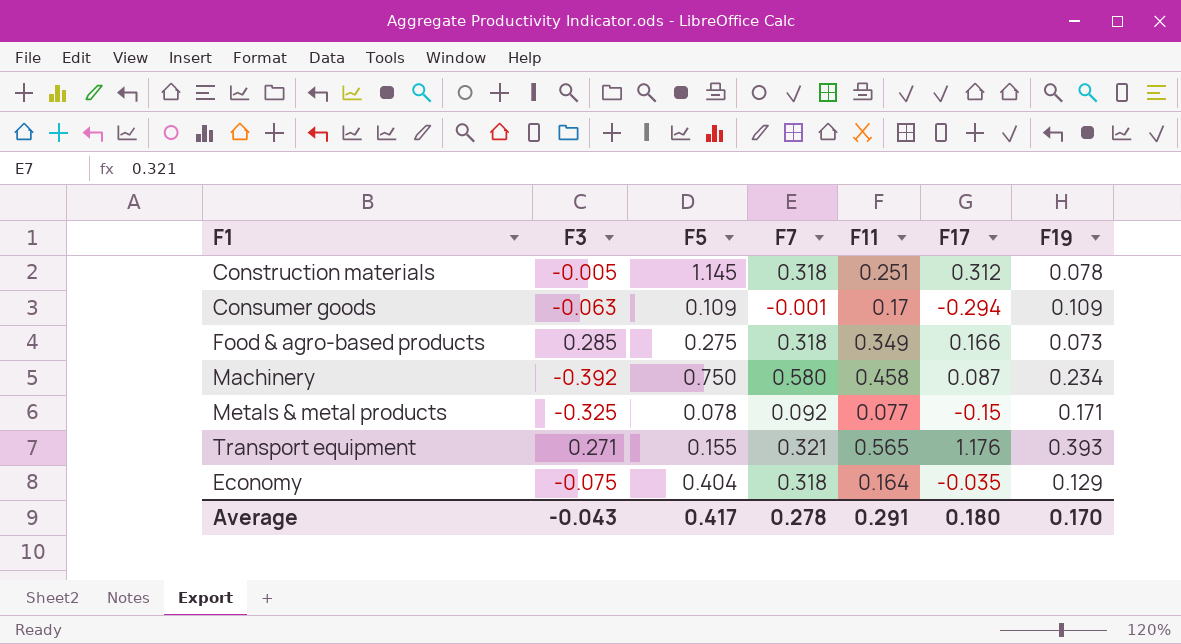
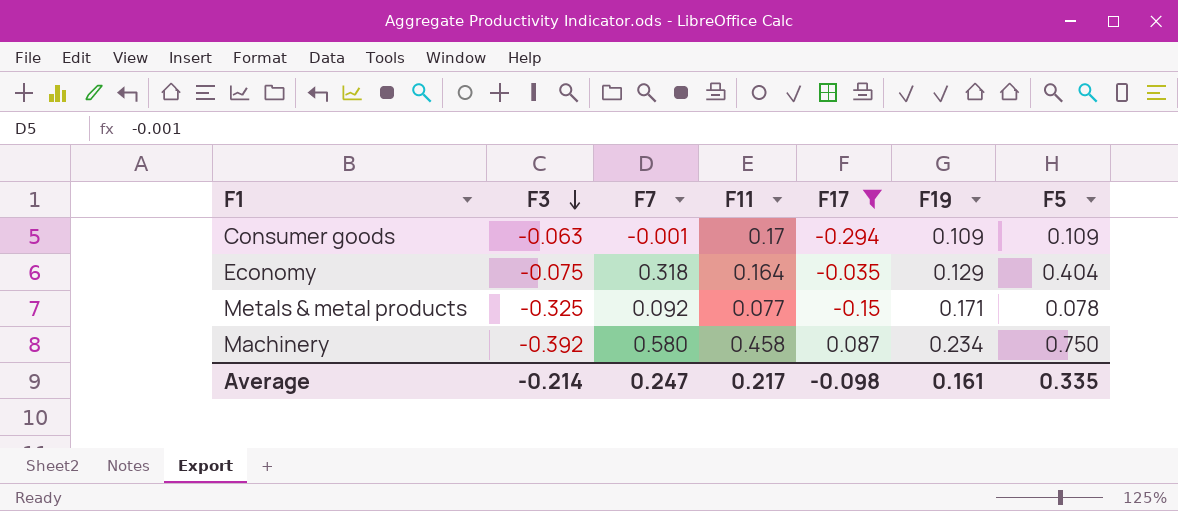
filter: none -> F17 <= 0.087
row order: none -> F3 descending
column F5 | position: 3 -> 7
Average | F3: -0.043 -> -0.214
Average | F7: 0.278 -> 0.247
Average | F11: 0.291 -> 0.217
Average | F17: 0.180 -> -0.098
Average | F19: 0.170 -> 0.161
Average | F5: 0.417 -> 0.335

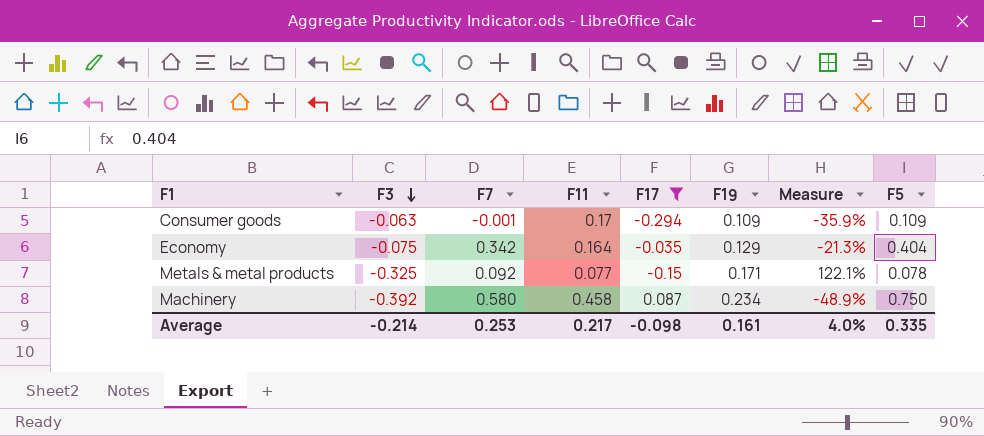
column Measure | formula: none -> ([F19] - [F11]) / [F11]
Economy | F7: 0.318 -> 0.342
Average | F7: 0.247 -> 0.253

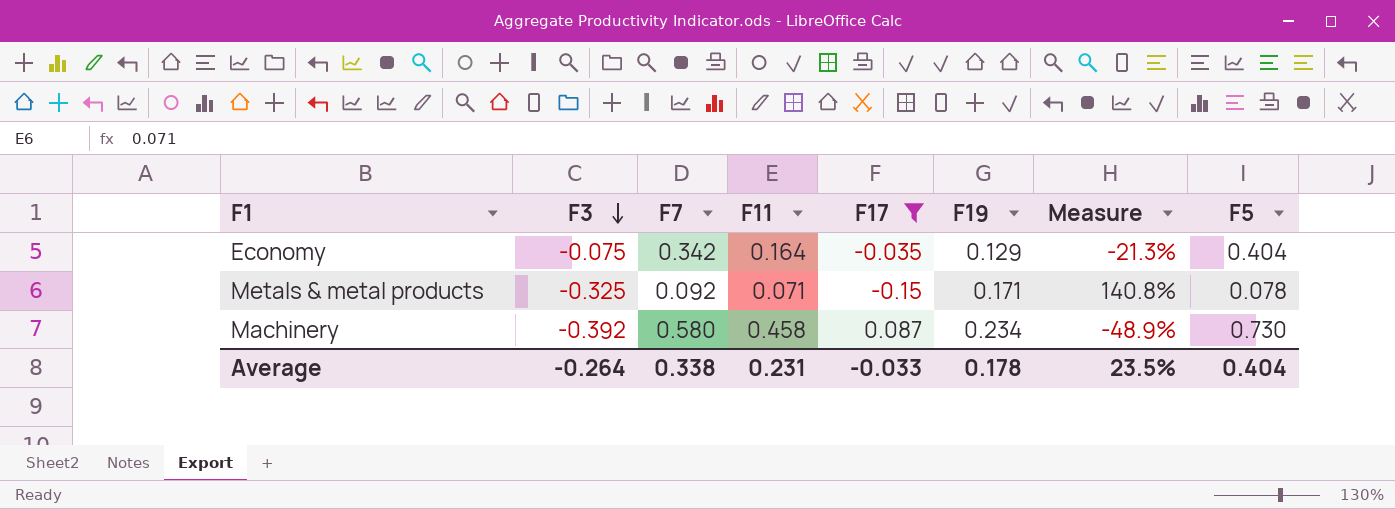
row Consumer goods: -0.063 | -0.001 | 0.17 | -0.294 | 0.109 | -35.9% | 0.109 -> none
Metals & metal products | F11: 0.077 -> 0.071
Metals & metal products | Measure: 122.1% -> 140.8%
Machinery | F5: 0.750 -> 0.730
Average | F3: -0.214 -> -0.264
Average | F7: 0.253 -> 0.338
Average | F11: 0.217 -> 0.231
Average | F17: -0.098 -> -0.033
Average | F19: 0.161 -> 0.178
Average | Measure: 4.0% -> 23.5%
Average | F5: 0.335 -> 0.404

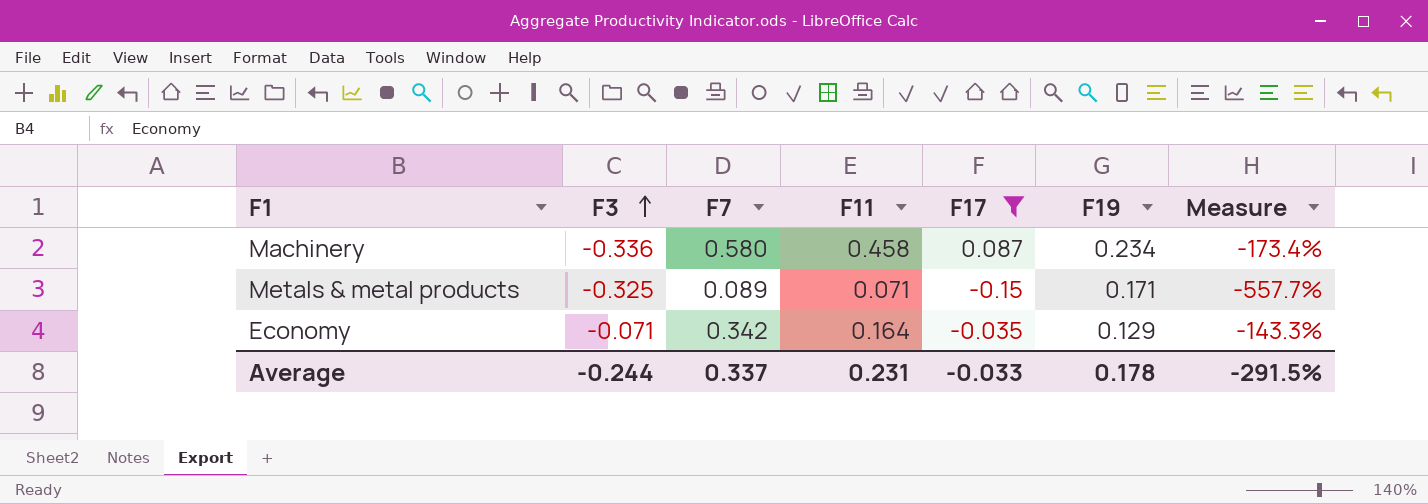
row order: F3 descending -> F3 ascending
column F5 | position: 8 -> none
column Measure | formula: ([F19] - [F11]) / [F11] -> ([F3] - [F11]) / [F11]
Machinery | F3: -0.392 -> -0.336
Metals & metal products | F7: 0.092 -> 0.089
Economy | F3: -0.075 -> -0.071
Average | F3: -0.264 -> -0.244
Average | F7: 0.338 -> 0.337
Average | Measure: 23.5% -> -291.5%

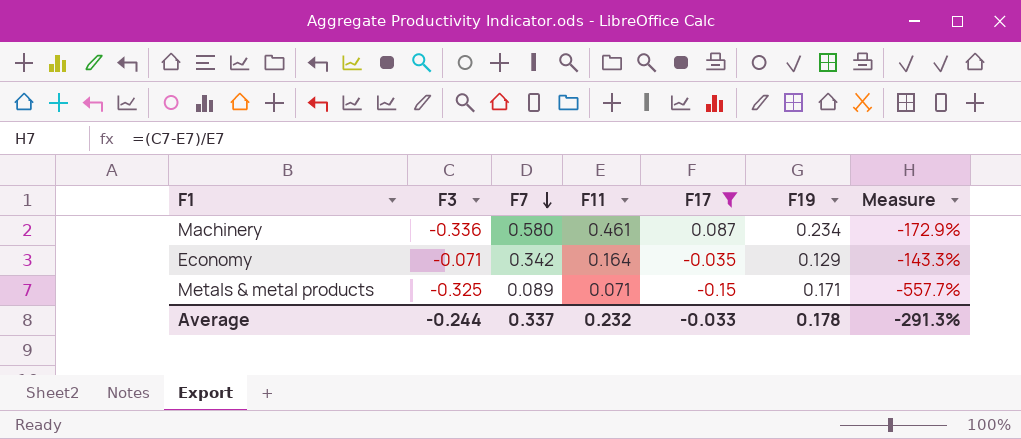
row order: F3 ascending -> F7 descending
Machinery | F11: 0.458 -> 0.461
Machinery | Measure: -173.4% -> -172.9%
Average | F11: 0.231 -> 0.232
Average | Measure: -291.5% -> -291.3%

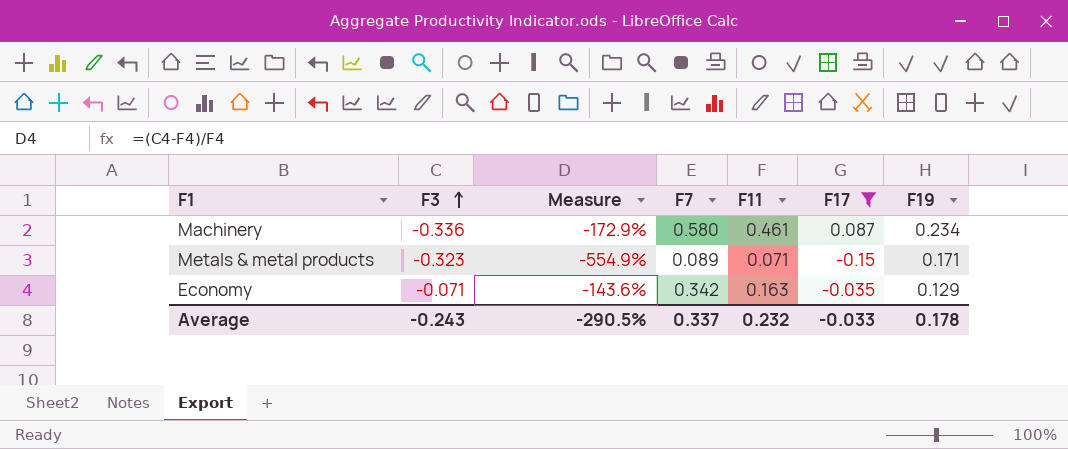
row order: F7 descending -> F3 ascending
column Measure | position: 7 -> 3
Metals & metal products | F3: -0.325 -> -0.323
Metals & metal products | Measure: -557.7% -> -554.9%
Economy | Measure: -143.3% -> -143.6%
Economy | F11: 0.164 -> 0.163
Average | F3: -0.244 -> -0.243
Average | Measure: -291.3% -> -290.5%

